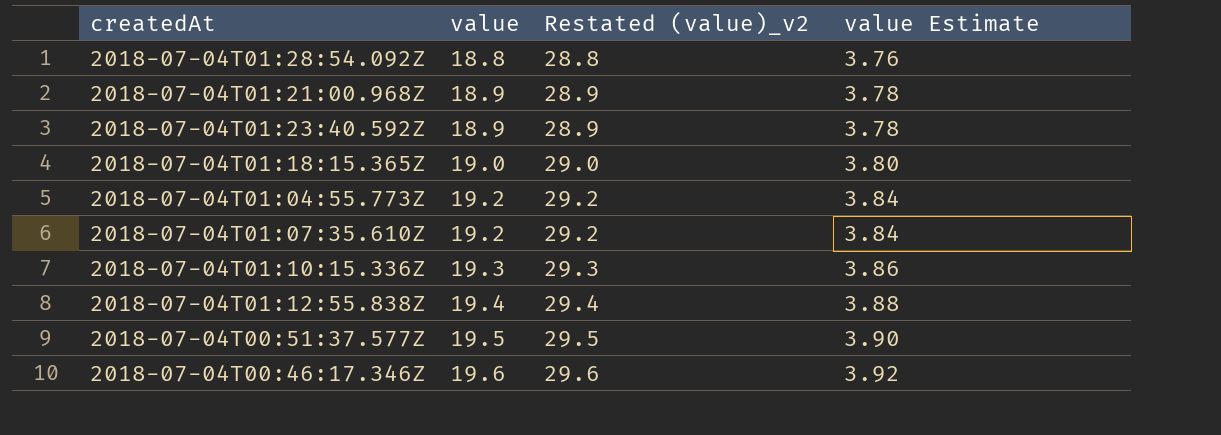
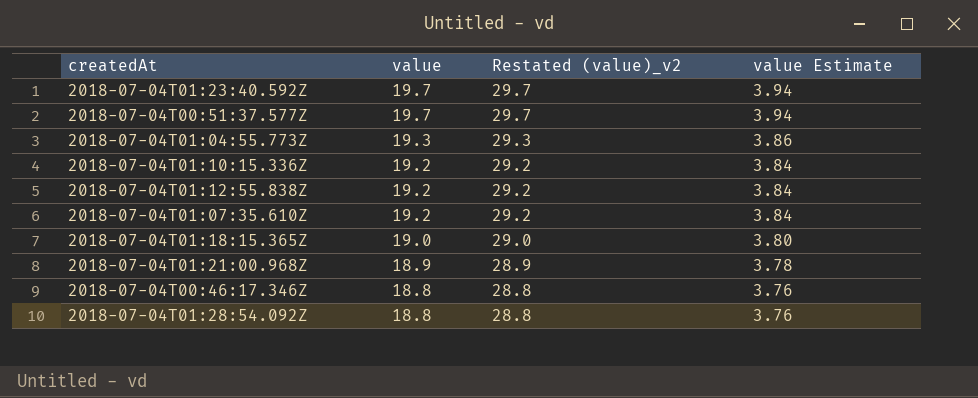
row order: value ascending -> value descending
2018-07-04T01:23:40.592Z | value: 18.9 -> 19.7
2018-07-04T01:23:40.592Z | Restated (value)_v2: 28.9 -> 29.7
2018-07-04T01:23:40.592Z | value Estimate: 3.78 -> 3.94
2018-07-04T00:51:37.577Z | value: 19.5 -> 19.7
2018-07-04T00:51:37.577Z | Restated (value)_v2: 29.5 -> 29.7
2018-07-04T00:51:37.577Z | value Estimate: 3.90 -> 3.94
2018-07-04T01:04:55.773Z | value: 19.2 -> 19.3
2018-07-04T01:04:55.773Z | Restated (value)_v2: 29.2 -> 29.3
2018-07-04T01:04:55.773Z | value Estimate: 3.84 -> 3.86
2018-07-04T01:10:15.336Z | value: 19.3 -> 19.2
2018-07-04T01:10:15.336Z | Restated (value)_v2: 29.3 -> 29.2
2018-07-04T01:10:15.336Z | value Estimate: 3.86 -> 3.84
2018-07-04T01:12:55.838Z | value: 19.4 -> 19.2
2018-07-04T01:12:55.838Z | Restated (value)_v2: 29.4 -> 29.2
2018-07-04T01:12:55.838Z | value Estimate: 3.88 -> 3.84
2018-07-04T00:46:17.346Z | value: 19.6 -> 18.8
2018-07-04T00:46:17.346Z | Restated (value)_v2: 29.6 -> 28.8
2018-07-04T00:46:17.346Z | value Estimate: 3.92 -> 3.76

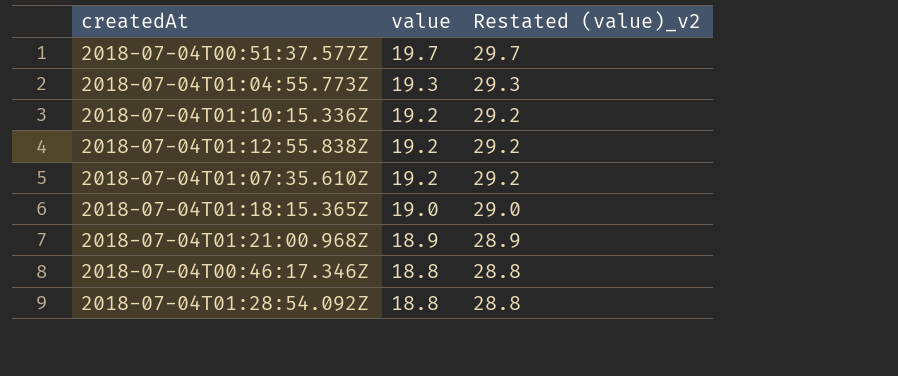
column value Estimate | formula: [value] * 0.2 -> none
row 2018-07-04T01:23:40.592Z: 19.7 | 29.7 | 3.94 -> none

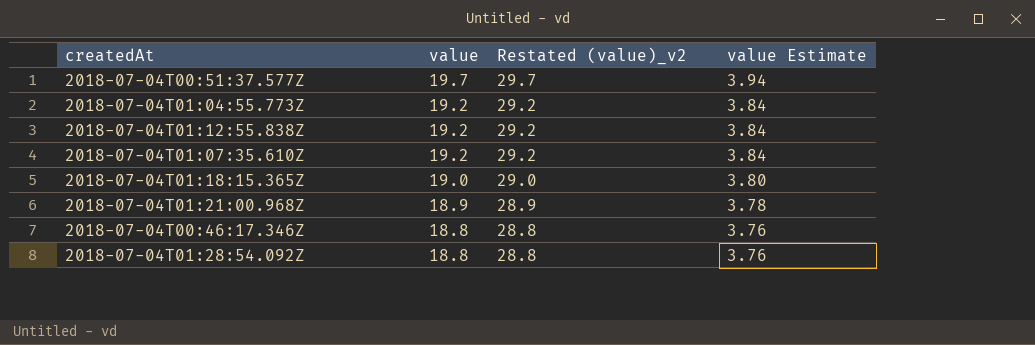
column value Estimate | formula: none -> [value] * 0.2
row 2018-07-04T01:10:15.336Z: 19.2 | 29.2 -> none
2018-07-04T01:04:55.773Z | value: 19.3 -> 19.2
2018-07-04T01:04:55.773Z | Restated (value)_v2: 29.3 -> 29.2

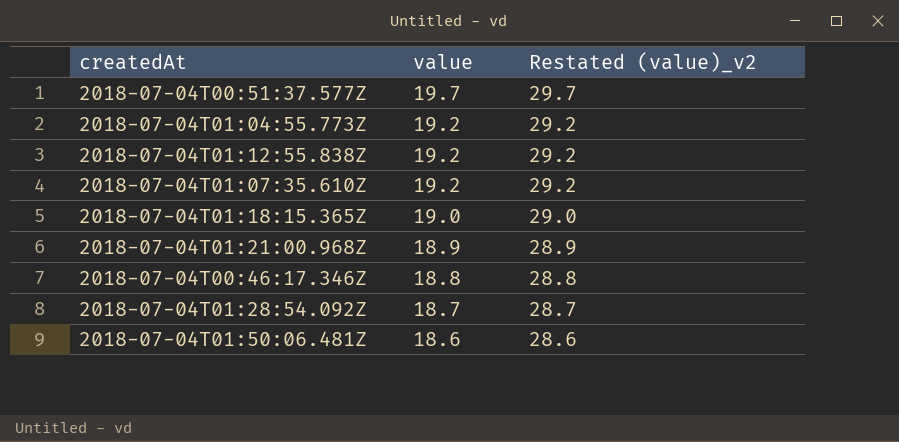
column value Estimate | formula: [value] * 0.2 -> none
2018-07-04T01:28:54.092Z | value: 18.8 -> 18.7
2018-07-04T01:28:54.092Z | Restated (value)_v2: 28.8 -> 28.7
row 2018-07-04T01:50:06.481Z: none -> 18.6 | 28.6

